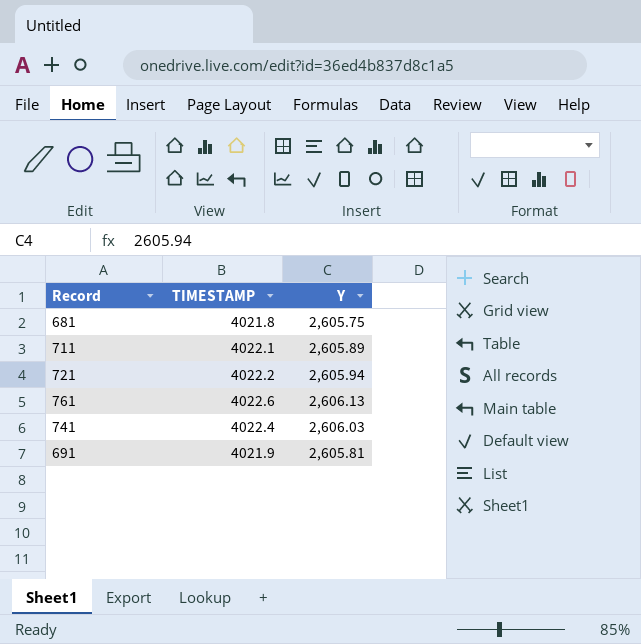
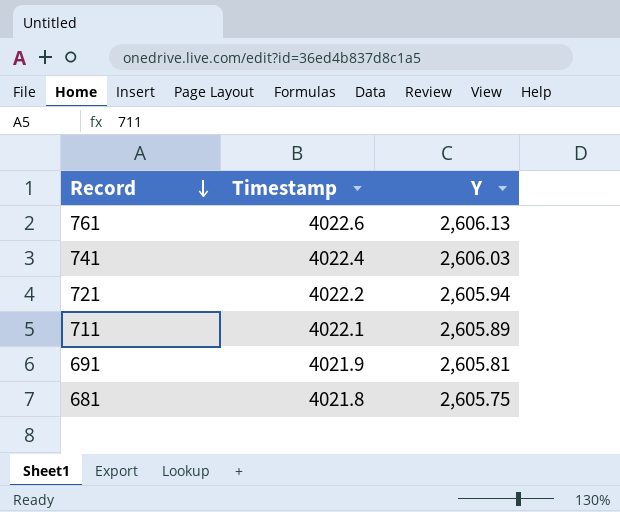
row order: none -> Record descending
column name: TIMESTAMP -> Timestamp

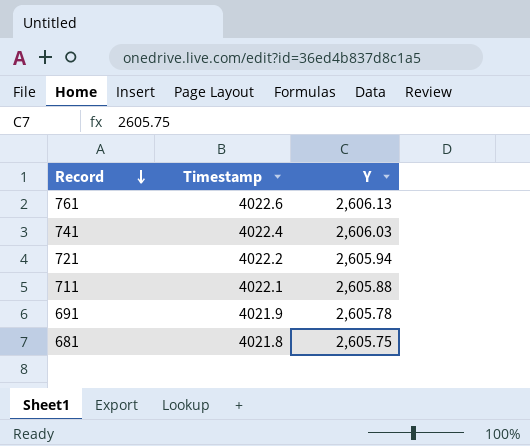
711 | Y: 2,605.89 -> 2,605.88
691 | Y: 2,605.81 -> 2,605.78

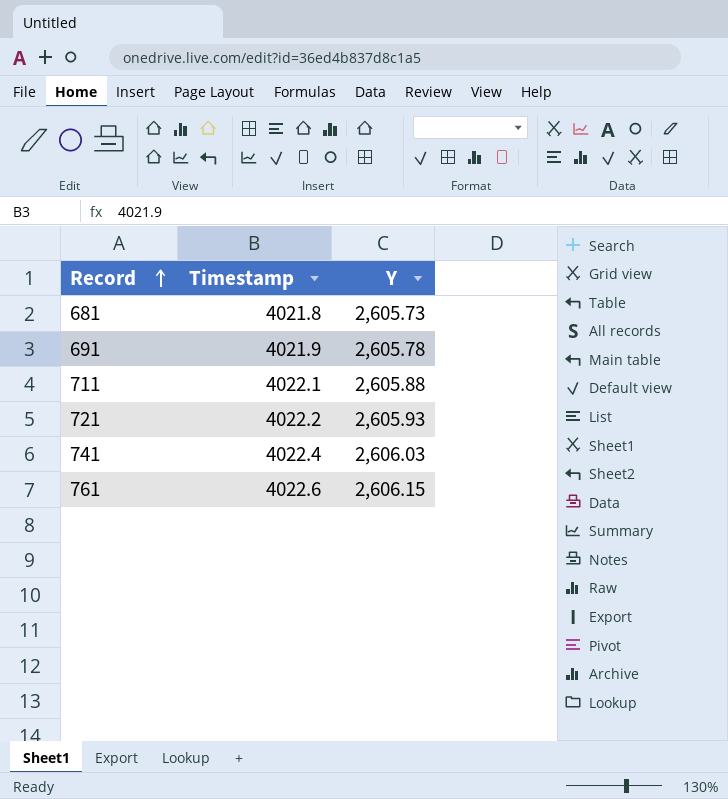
row order: Record descending -> Record ascending
681 | Y: 2,605.75 -> 2,605.73
721 | Y: 2,605.94 -> 2,605.93
761 | Y: 2,606.13 -> 2,606.15

